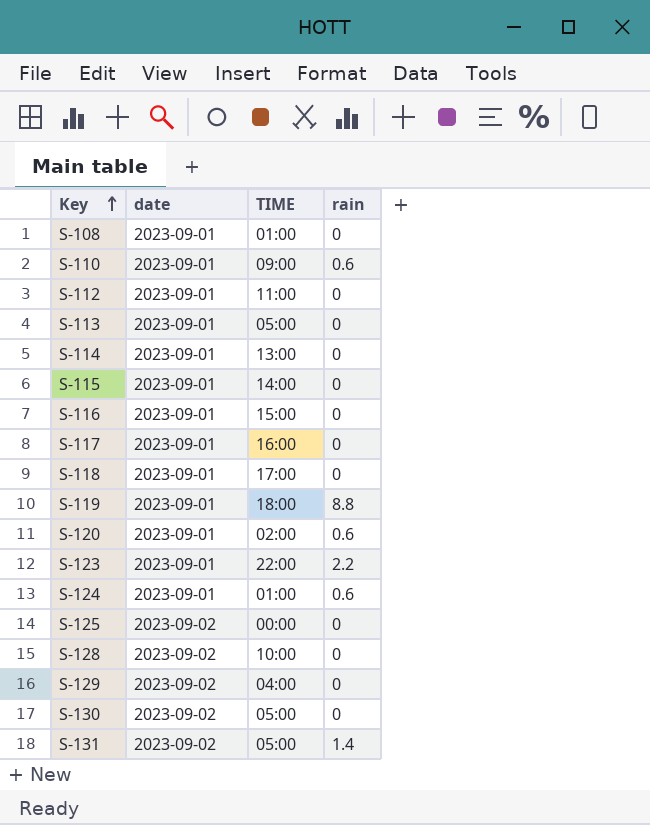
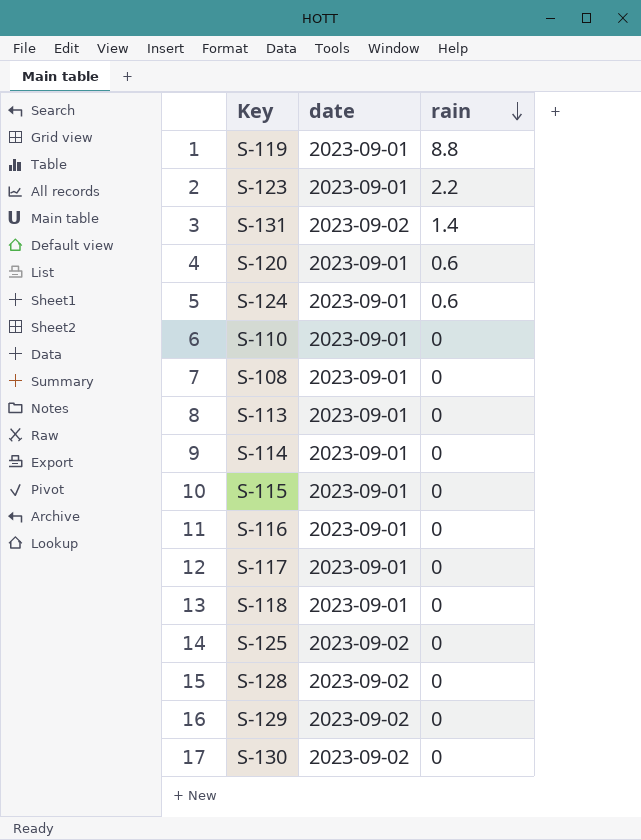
row order: Key ascending -> rain descending
column TIME | position: 3 -> none
row S-112: 2023-09-01 | 11:00 | 0 -> none
S-110 | rain: 0.6 -> 0

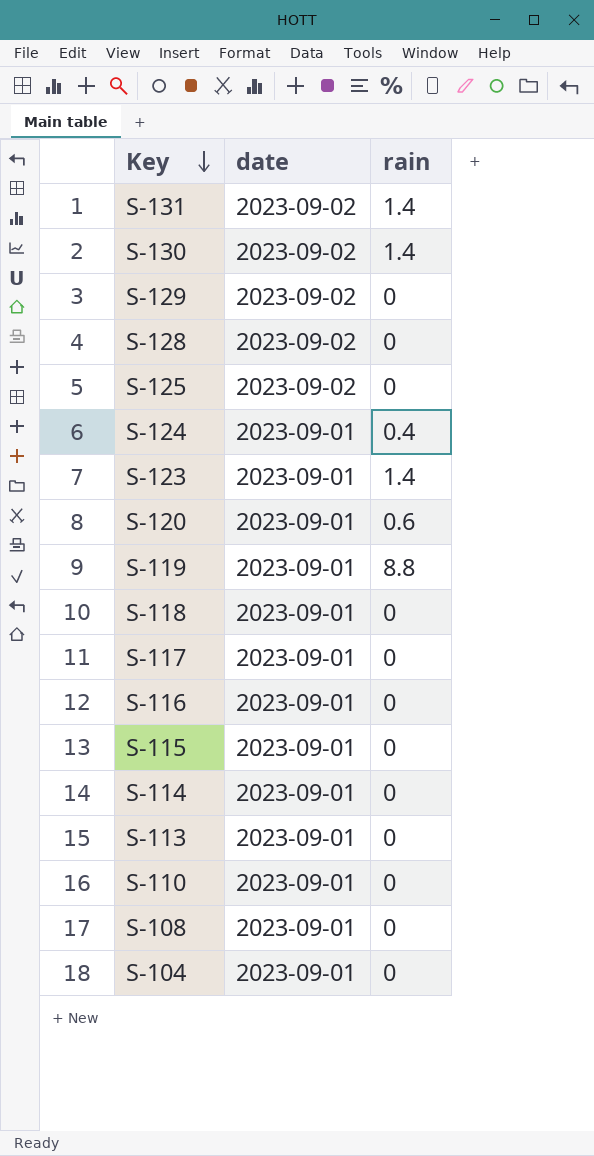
row order: rain descending -> Key descending
S-130 | rain: 0 -> 1.4
S-124 | rain: 0.6 -> 0.4
S-123 | rain: 2.2 -> 1.4
row S-104: none -> 2023-09-01 | 0

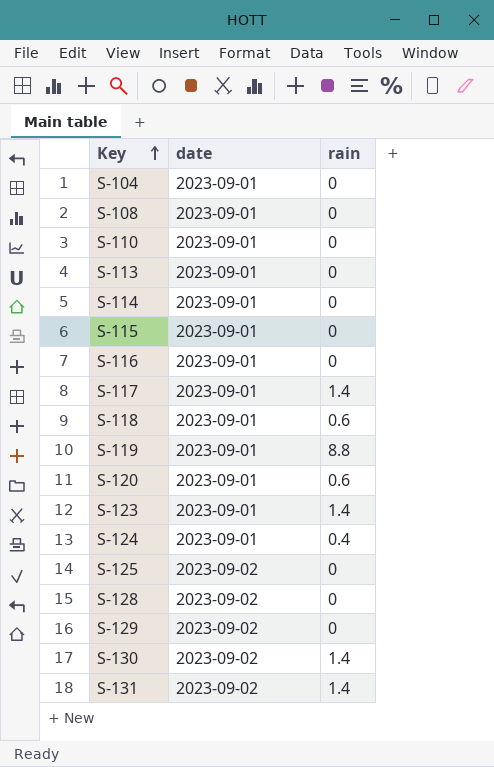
row order: Key descending -> Key ascending
S-117 | rain: 0 -> 1.4
S-118 | rain: 0 -> 0.6

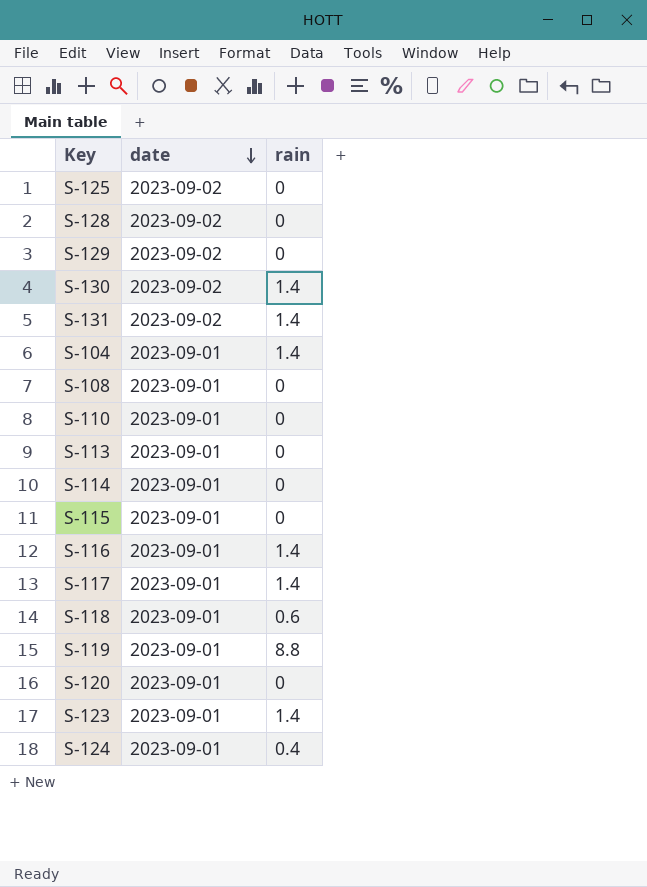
row order: Key ascending -> date descending
S-104 | rain: 0 -> 1.4
S-116 | rain: 0 -> 1.4
S-120 | rain: 0.6 -> 0

